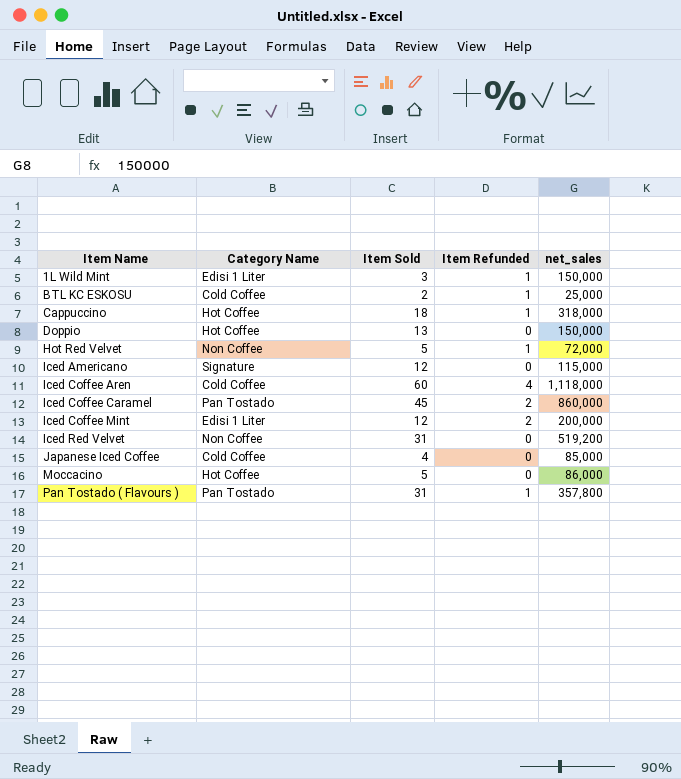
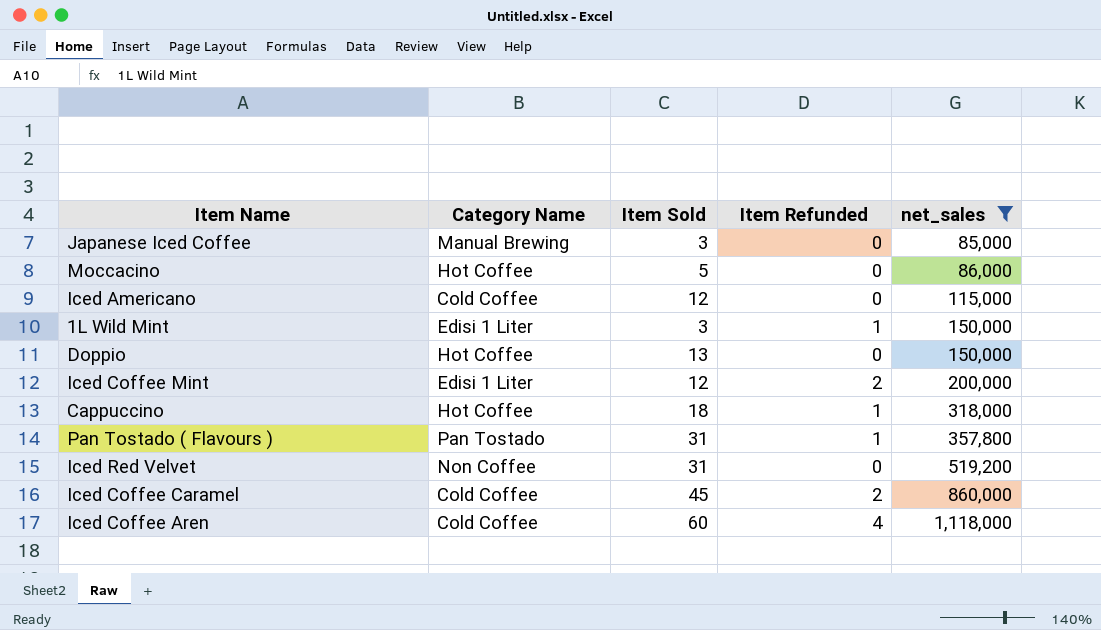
filter: none -> net_sales >= 85,000
row order: Item Name ascending -> net_sales ascending
Japanese Iced Coffee | Category Name: Cold Coffee -> Manual Brewing
Japanese Iced Coffee | Item Sold: 4 -> 3
Iced Americano | Category Name: Signature -> Cold Coffee
Iced Coffee Caramel | Category Name: Pan Tostado -> Cold Coffee

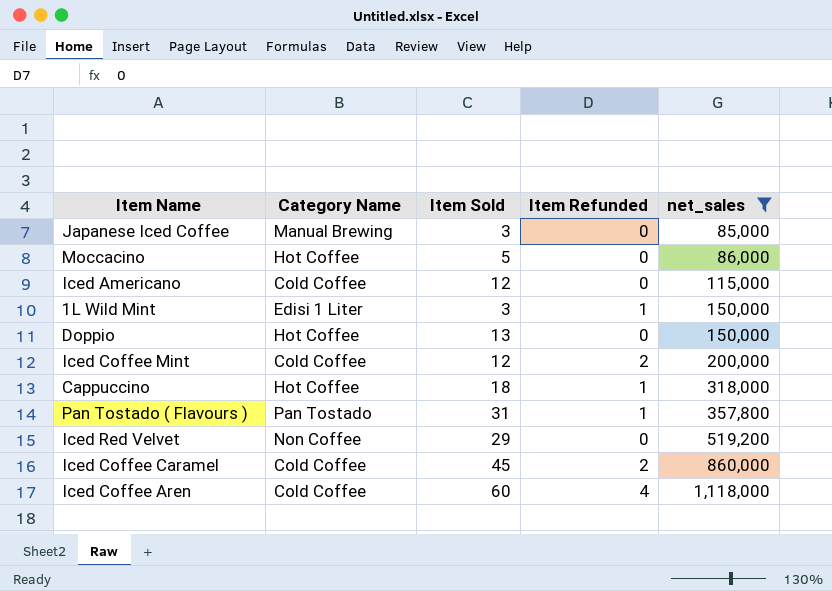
Iced Coffee Mint | Category Name: Edisi 1 Liter -> Cold Coffee
Iced Red Velvet | Item Sold: 31 -> 29

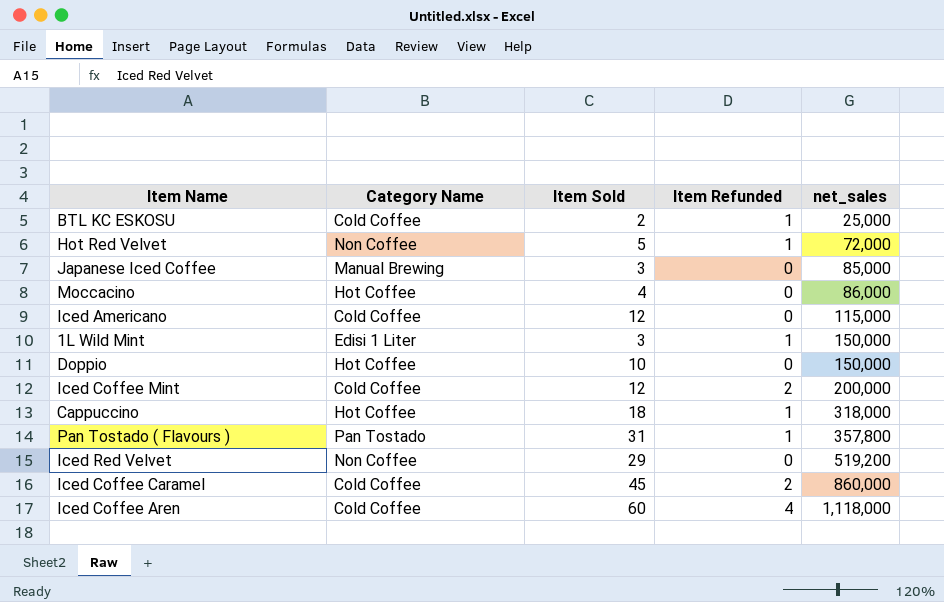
filter: net_sales >= 85,000 -> none
Moccacino | Item Sold: 5 -> 4
Doppio | Item Sold: 13 -> 10

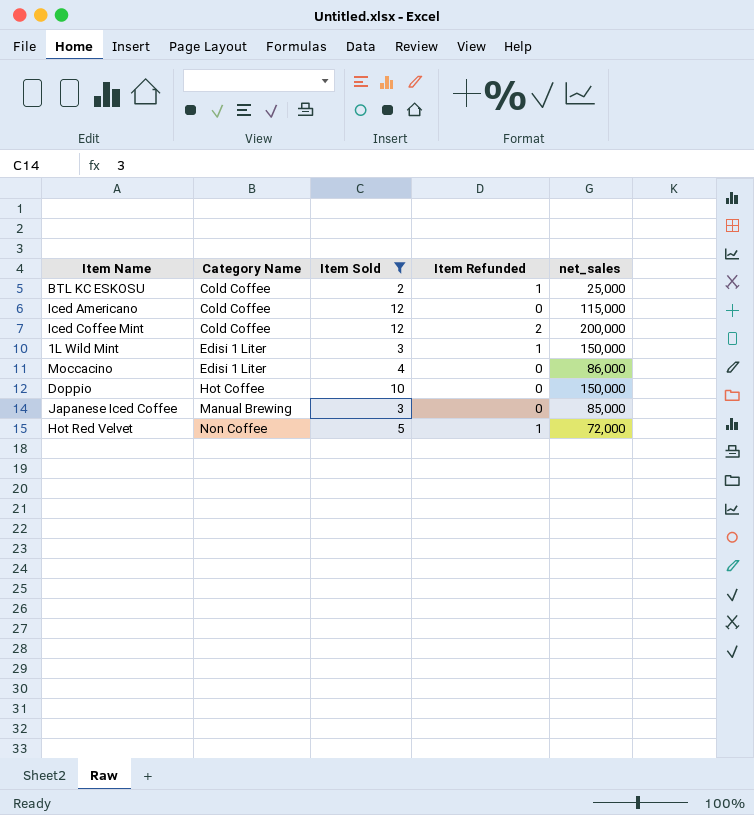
filter: none -> Item Sold <= 12
row order: net_sales ascending -> Category Name ascending
Moccacino | Category Name: Hot Coffee -> Edisi 1 Liter

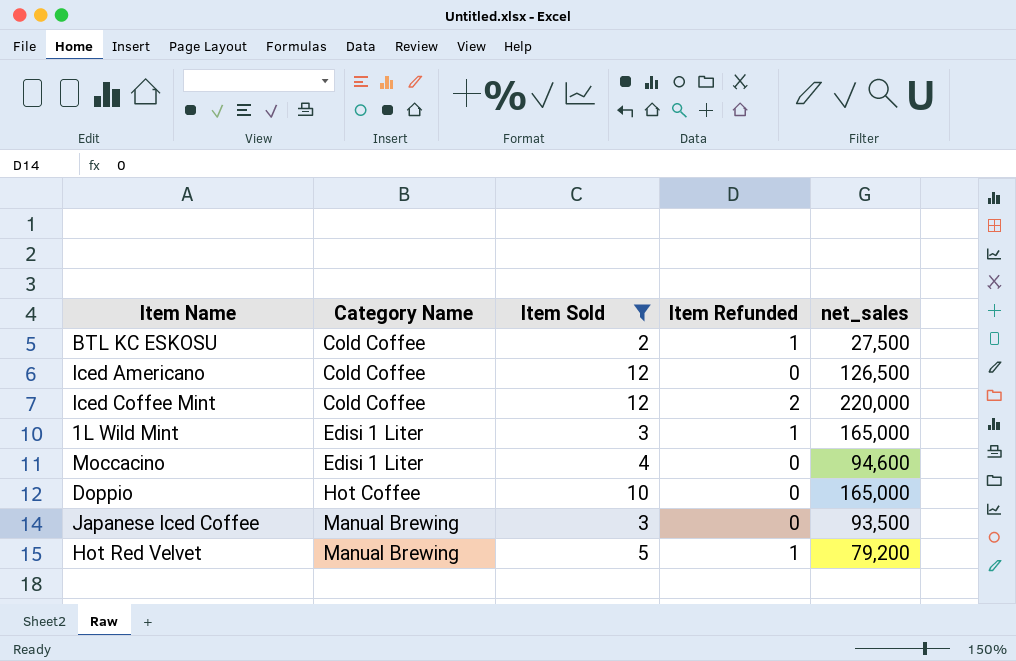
BTL KC ESKOSU | net_sales: 25,000 -> 27,500
Iced Americano | net_sales: 115,000 -> 126,500
Iced Coffee Mint | net_sales: 200,000 -> 220,000
1L Wild Mint | net_sales: 150,000 -> 165,000
Moccacino | net_sales: 86,000 -> 94,600
Doppio | net_sales: 150,000 -> 165,000
Japanese Iced Coffee | net_sales: 85,000 -> 93,500
Hot Red Velvet | Category Name: Non Coffee -> Manual Brewing
Hot Red Velvet | net_sales: 72,000 -> 79,200

